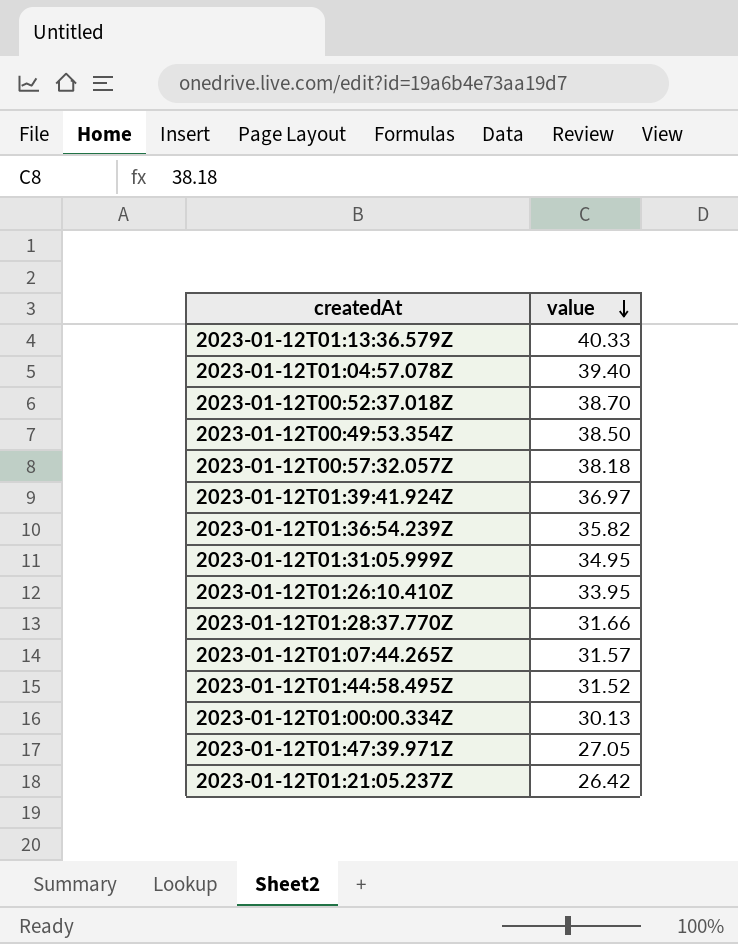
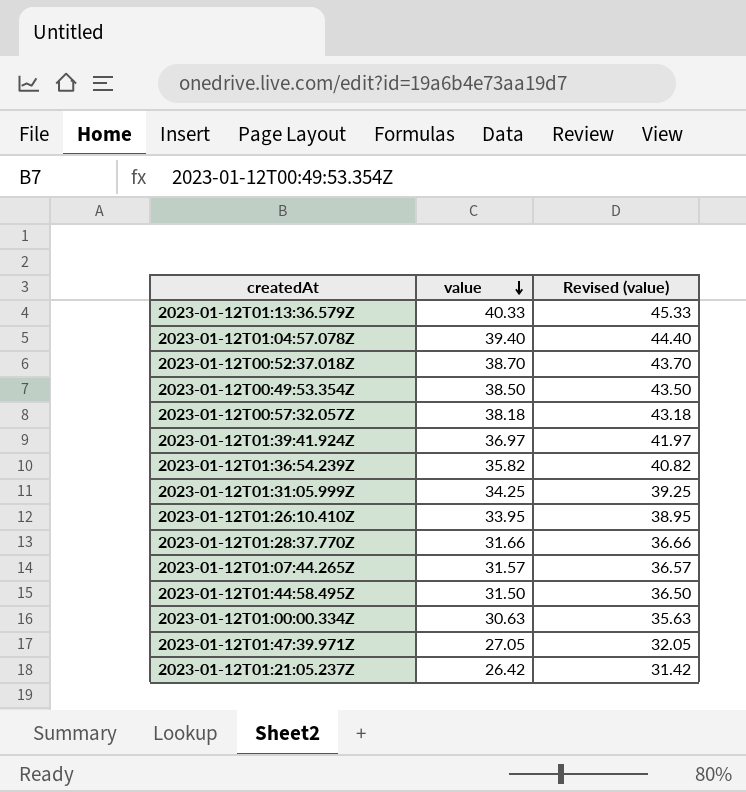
column Revised (value) | formula: none -> [value] + 5
2023-01-12T01:31:05.999Z | value: 34.95 -> 34.25
2023-01-12T01:44:58.495Z | value: 31.52 -> 31.50
2023-01-12T01:00:00.334Z | value: 30.13 -> 30.63

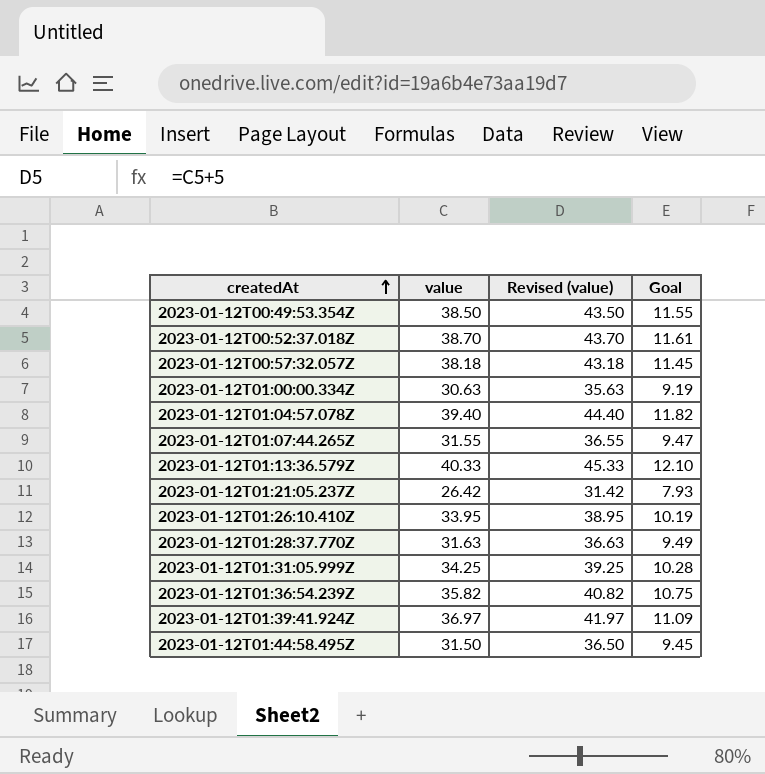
row order: value descending -> createdAt ascending
column Goal | formula: none -> [value] * 0.3
row 2023-01-12T01:47:39.971Z: 27.05 | 32.05 -> none
2023-01-12T01:07:44.265Z | value: 31.57 -> 31.55
2023-01-12T01:07:44.265Z | Revised (value): 36.57 -> 36.55
2023-01-12T01:28:37.770Z | value: 31.66 -> 31.63
2023-01-12T01:28:37.770Z | Revised (value): 36.66 -> 36.63

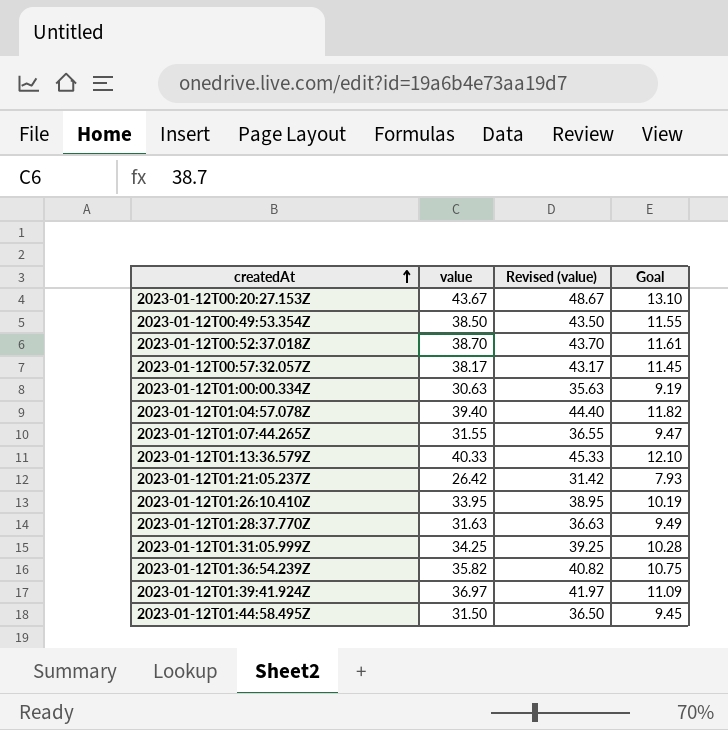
row 2023-01-12T00:20:27.153Z: none -> 43.67 | 48.67 | 13.10
2023-01-12T00:57:32.057Z | value: 38.18 -> 38.17
2023-01-12T00:57:32.057Z | Revised (value): 43.18 -> 43.17

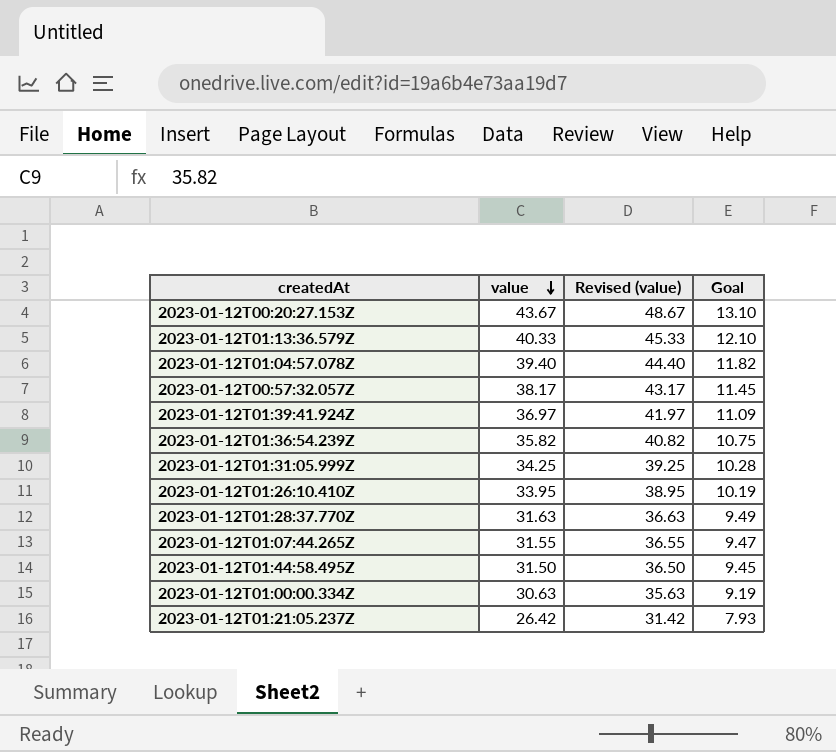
row order: createdAt ascending -> value descending
row 2023-01-12T00:49:53.354Z: 38.50 | 43.50 | 11.55 -> none
row 2023-01-12T00:52:37.018Z: 38.70 | 43.70 | 11.61 -> none

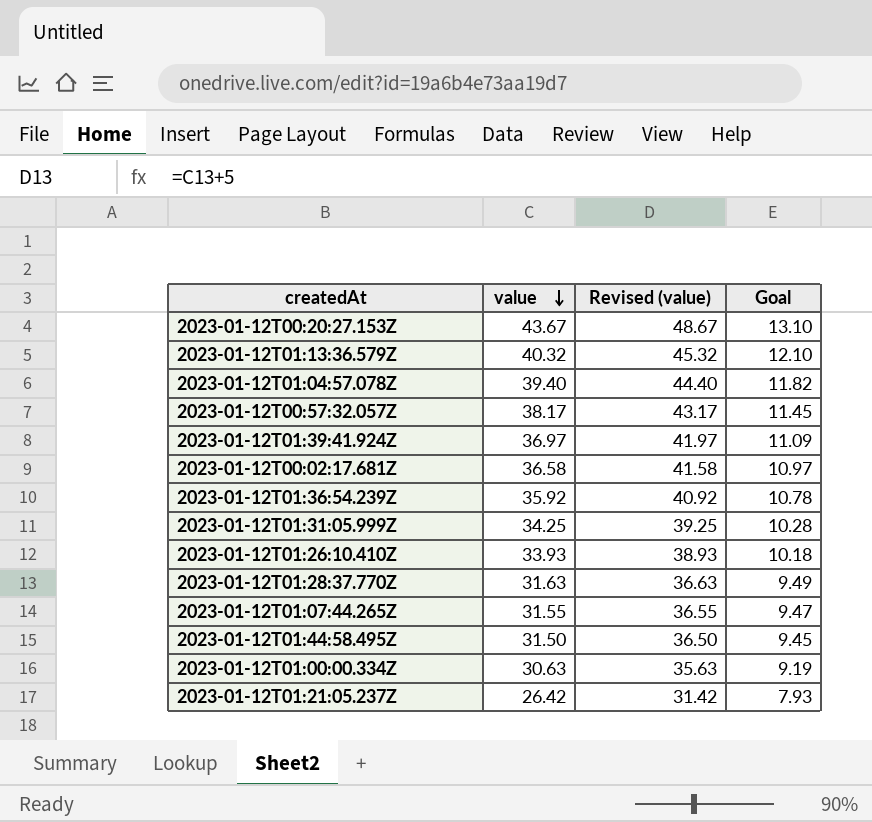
2023-01-12T01:13:36.579Z | value: 40.33 -> 40.32
2023-01-12T01:13:36.579Z | Revised (value): 45.33 -> 45.32
row 2023-01-12T00:02:17.681Z: none -> 36.58 | 41.58 | 10.97
2023-01-12T01:36:54.239Z | value: 35.82 -> 35.92
2023-01-12T01:36:54.239Z | Revised (value): 40.82 -> 40.92
2023-01-12T01:36:54.239Z | Goal: 10.75 -> 10.78
2023-01-12T01:26:10.410Z | value: 33.95 -> 33.93
2023-01-12T01:26:10.410Z | Revised (value): 38.95 -> 38.93
2023-01-12T01:26:10.410Z | Goal: 10.19 -> 10.18

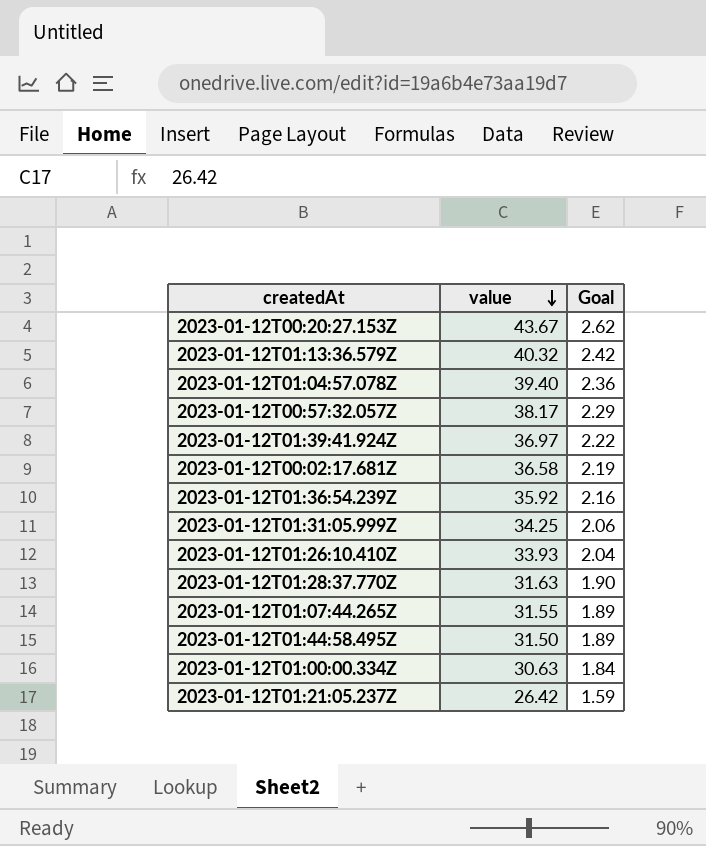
column Revised (value) | formula: [value] + 5 -> none
column Goal | formula: [value] * 0.3 -> [value] * 0.06

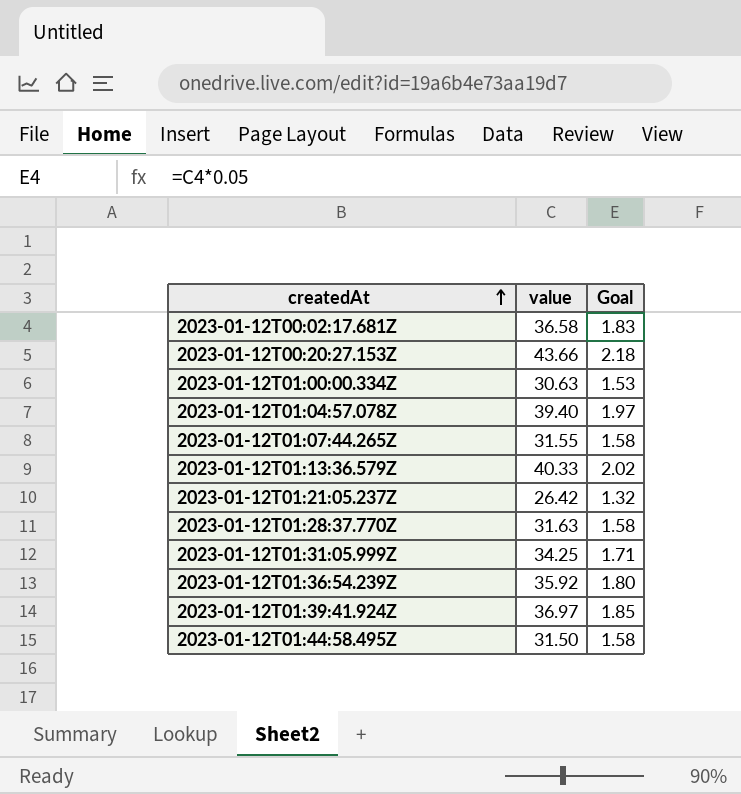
row order: value descending -> createdAt ascending
column Goal | formula: [value] * 0.06 -> [value] * 0.05
row 2023-01-12T00:57:32.057Z: 38.17 | 2.29 -> none
row 2023-01-12T01:26:10.410Z: 33.93 | 2.04 -> none
2023-01-12T00:20:27.153Z | value: 43.67 -> 43.66
2023-01-12T01:13:36.579Z | value: 40.32 -> 40.33

